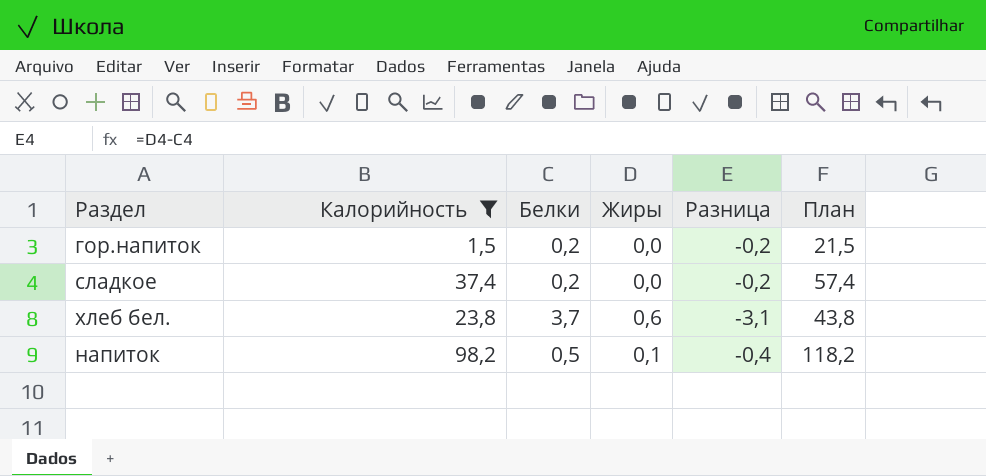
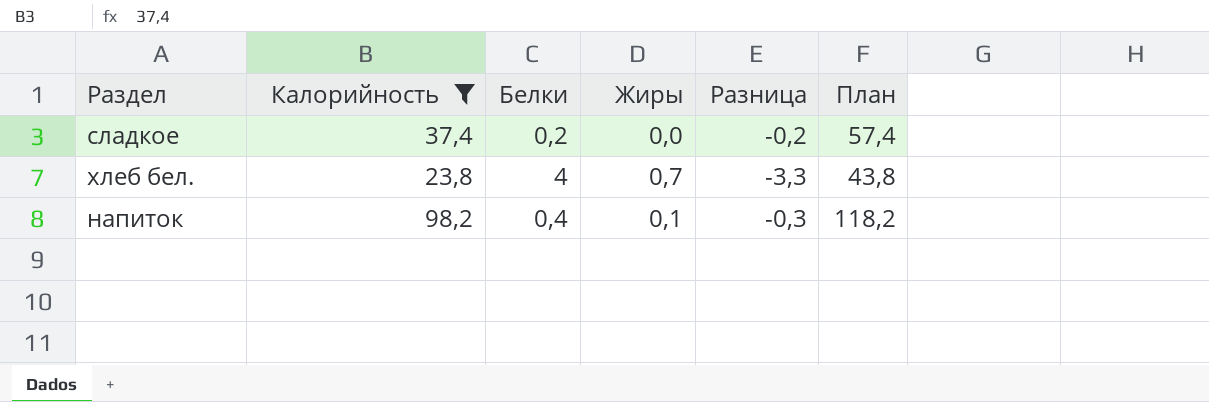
row гор.напиток: 1,5 | 0,2 | 0,0 | -0,2 | 21,5 -> none
хлеб бел. | Белки: 3,7 -> 4
хлеб бел. | Жиры: 0,6 -> 0,7
хлеб бел. | Разница: -3,1 -> -3,3
напиток | Белки: 0,5 -> 0,4
напиток | Разница: -0,4 -> -0,3

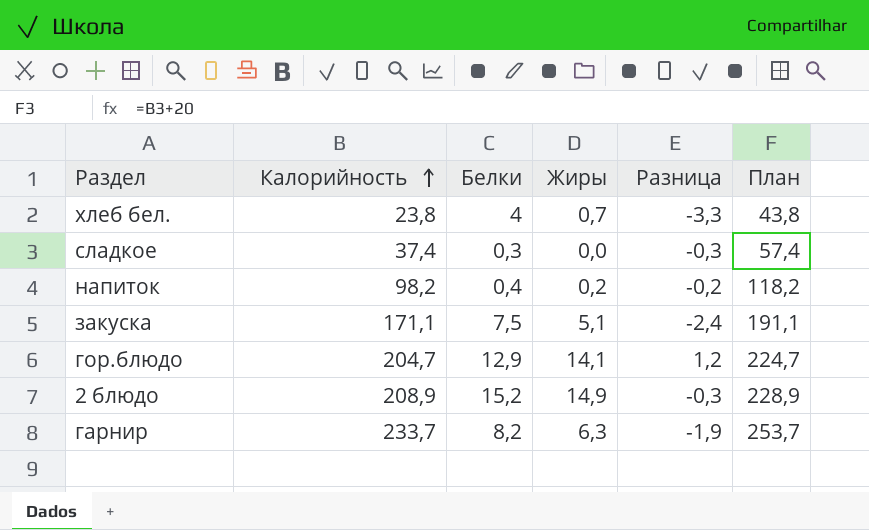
filter: Калорийность <= 98,2 -> none
row order: none -> Калорийность ascending
сладкое | Белки: 0,2 -> 0,3
сладкое | Разница: -0,2 -> -0,3
напиток | Жиры: 0,1 -> 0,2
напиток | Разница: -0,3 -> -0,2

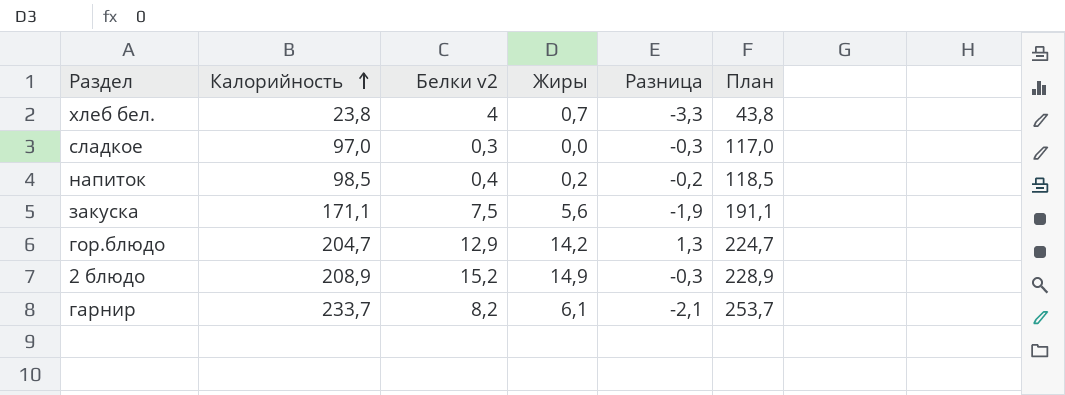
column name: Белки -> Белки v2
сладкое | Калорийность: 37,4 -> 97,0
сладкое | План: 57,4 -> 117,0
напиток | Калорийность: 98,2 -> 98,5
напиток | План: 118,2 -> 118,5
закуска | Жиры: 5,1 -> 5,6
закуска | Разница: -2,4 -> -1,9
гор.блюдо | Жиры: 14,1 -> 14,2
гор.блюдо | Разница: 1,2 -> 1,3
гарнир | Жиры: 6,3 -> 6,1
гарнир | Разница: -1,9 -> -2,1

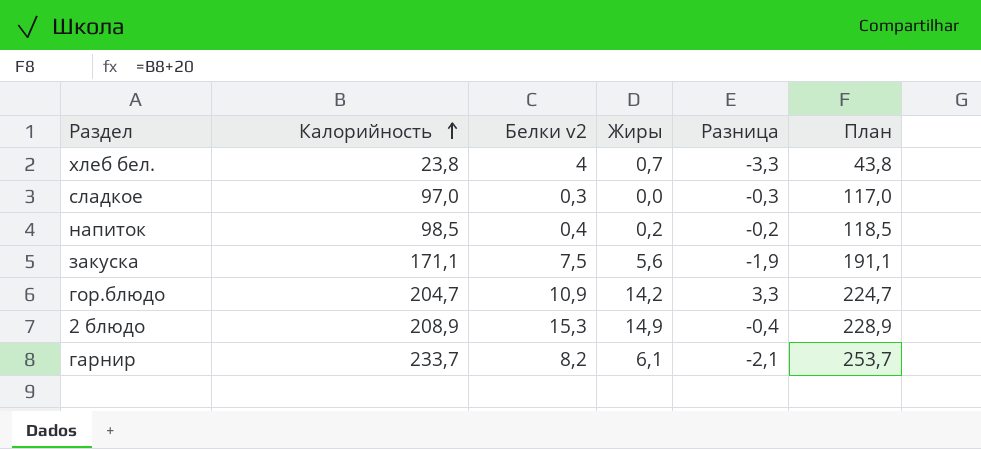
гор.блюдо | Белки v2: 12,9 -> 10,9
гор.блюдо | Разница: 1,3 -> 3,3
2 блюдо | Белки v2: 15,2 -> 15,3
2 блюдо | Разница: -0,3 -> -0,4

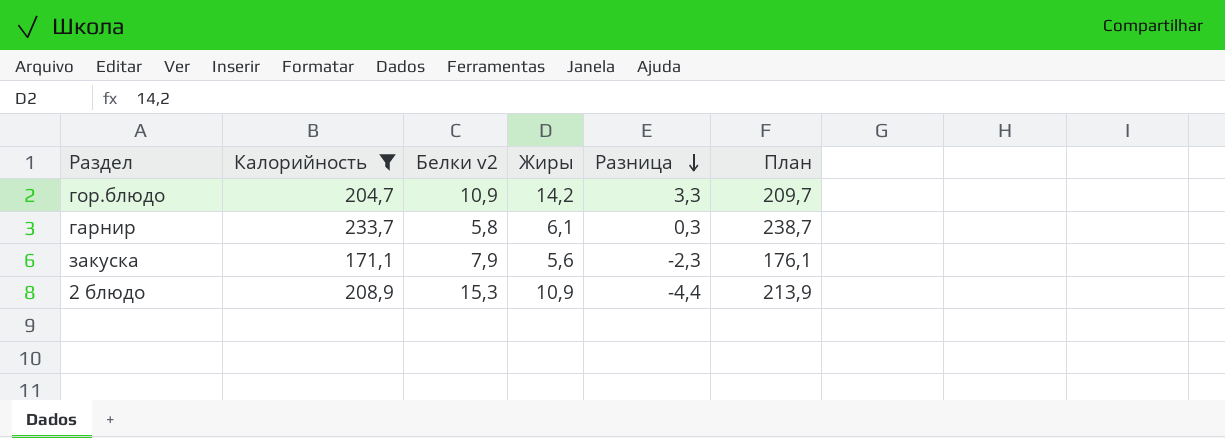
filter: none -> Калорийность >= 171,1
row order: Калорийность ascending -> Разница descending
column План | formula: [Калорийность] + 20 -> [Калорийность] + 5
гарнир | Белки v2: 8,2 -> 5,8
гарнир | Разница: -2,1 -> 0,3
закуска | Белки v2: 7,5 -> 7,9
закуска | Разница: -1,9 -> -2,3
2 блюдо | Жиры: 14,9 -> 10,9
2 блюдо | Разница: -0,4 -> -4,4

